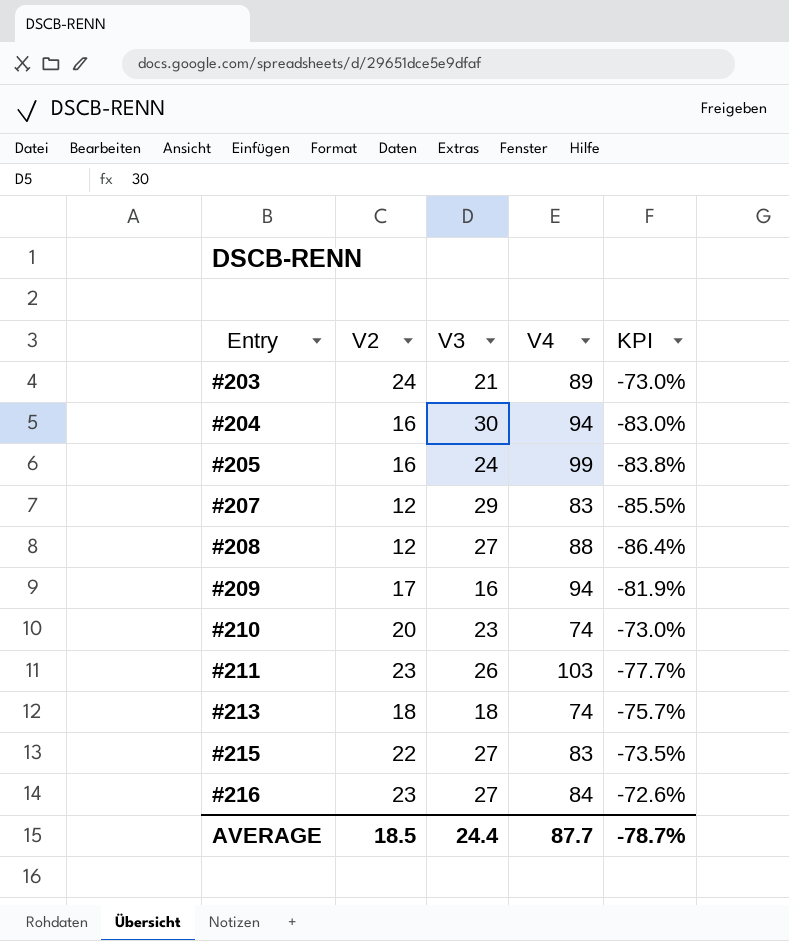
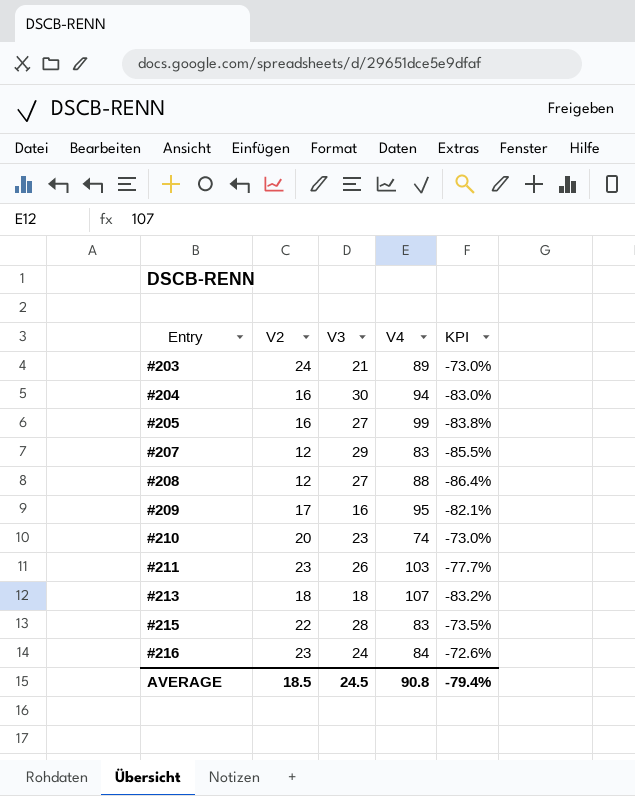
#205 | V3: 24 -> 27
#209 | V4: 94 -> 95
#209 | KPI: -81.9% -> -82.1%
#213 | V4: 74 -> 107
#213 | KPI: -75.7% -> -83.2%
#215 | V3: 27 -> 28
#216 | V3: 27 -> 24
AVERAGE | V3: 24.4 -> 24.5
AVERAGE | V4: 87.7 -> 90.8
AVERAGE | KPI: -78.7% -> -79.4%

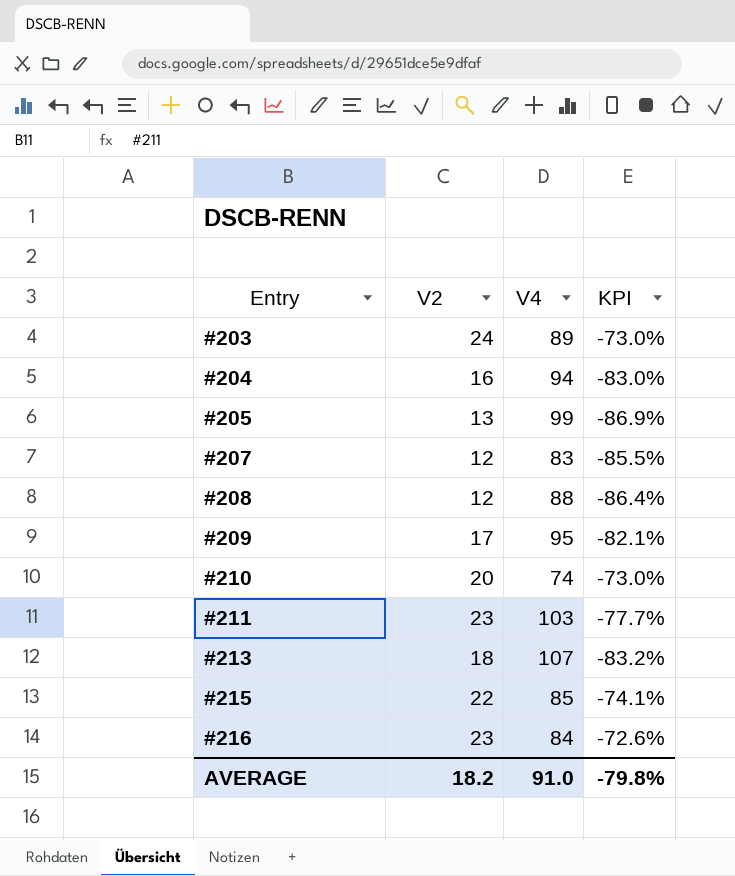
column V3 | position: 3 -> none
#205 | V2: 16 -> 13
#205 | KPI: -83.8% -> -86.9%
#215 | V4: 83 -> 85
#215 | KPI: -73.5% -> -74.1%
AVERAGE | V2: 18.5 -> 18.2
AVERAGE | V4: 90.8 -> 91.0
AVERAGE | KPI: -79.4% -> -79.8%

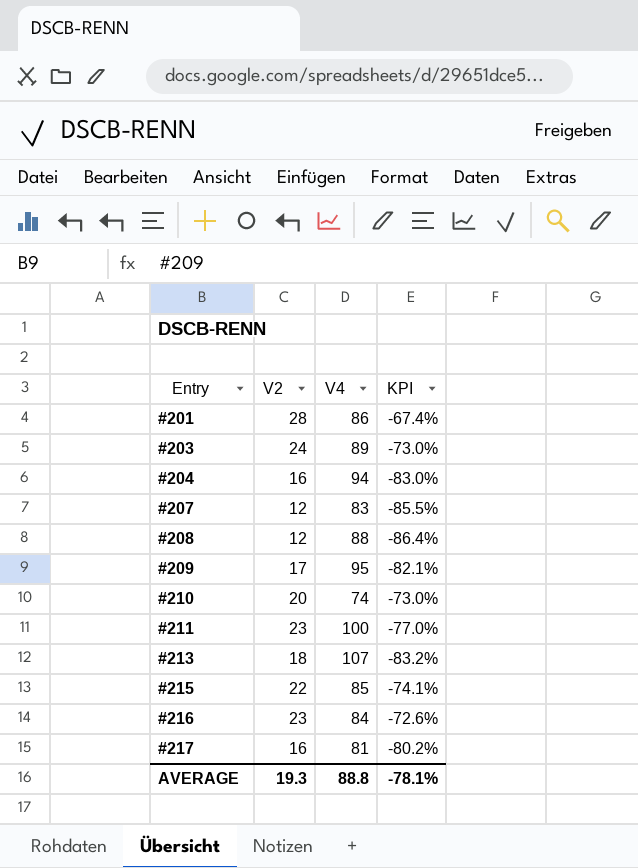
row #205: 13 | 99 | -86.9% -> none
row #201: none -> 28 | 86 | -67.4%
#211 | V4: 103 -> 100
#211 | KPI: -77.7% -> -77.0%
row #217: none -> 16 | 81 | -80.2%
AVERAGE | V2: 18.2 -> 19.3
AVERAGE | V4: 91.0 -> 88.8
AVERAGE | KPI: -79.8% -> -78.1%

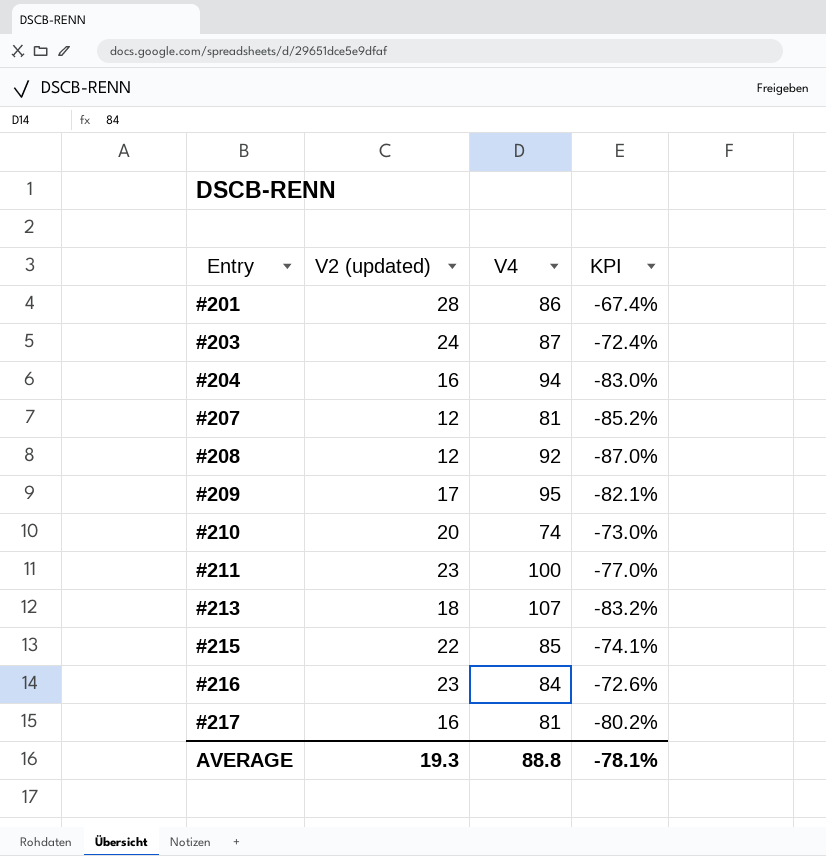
column name: V2 -> V2 (updated)
#203 | V4: 89 -> 87
#203 | KPI: -73.0% -> -72.4%
#207 | V4: 83 -> 81
#207 | KPI: -85.5% -> -85.2%
#208 | V4: 88 -> 92
#208 | KPI: -86.4% -> -87.0%

